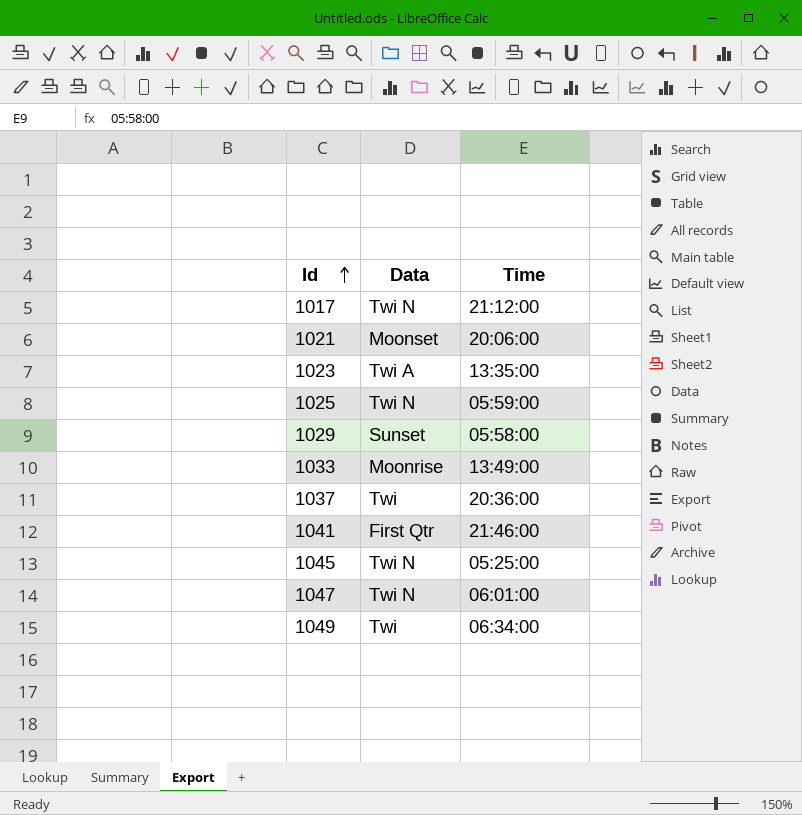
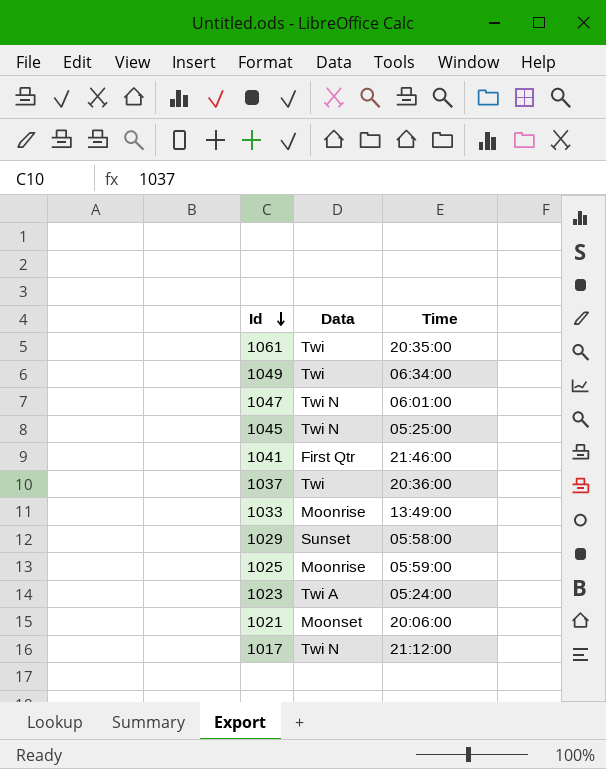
row order: Id ascending -> Id descending
row 1061: none -> Twi | 20:35:00
1025 | Data: Twi N -> Moonrise
1023 | Time: 13:35:00 -> 05:24:00

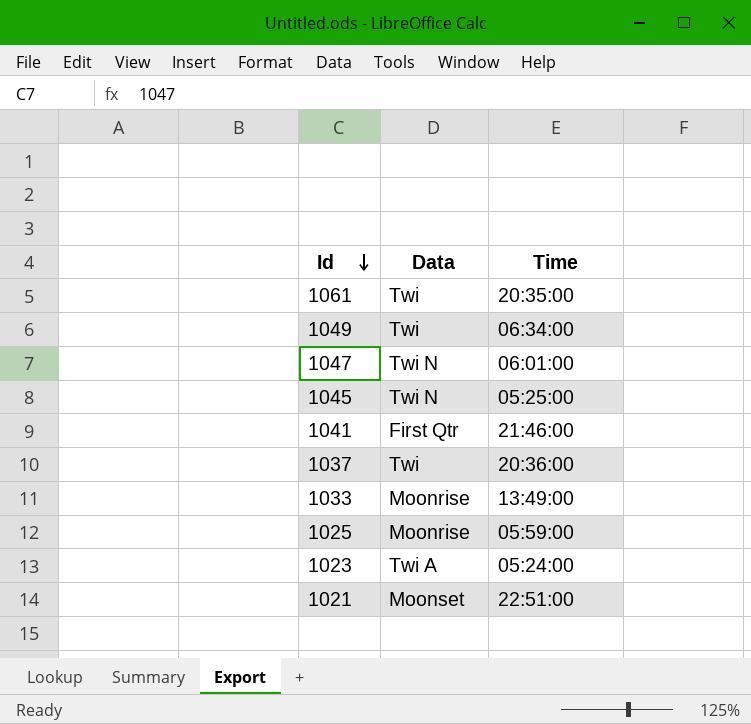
row 1029: Sunset | 05:58:00 -> none
row 1017: Twi N | 21:12:00 -> none
1021 | Time: 20:06:00 -> 22:51:00

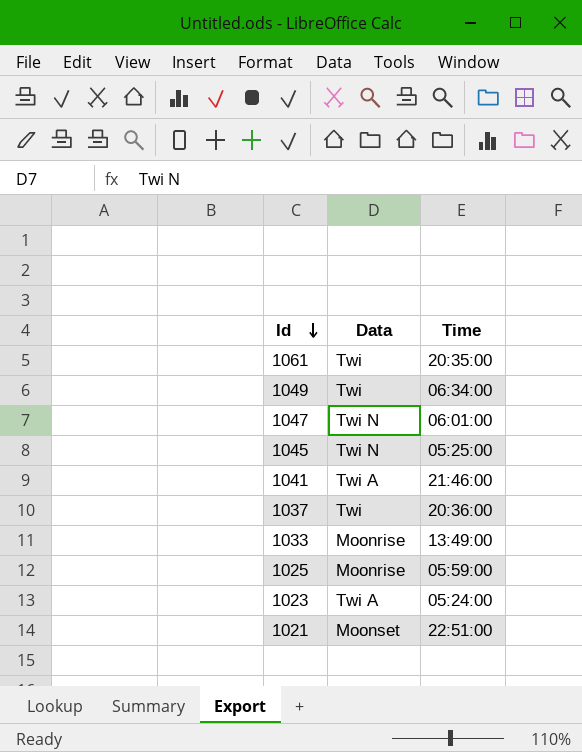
1041 | Data: First Qtr -> Twi A

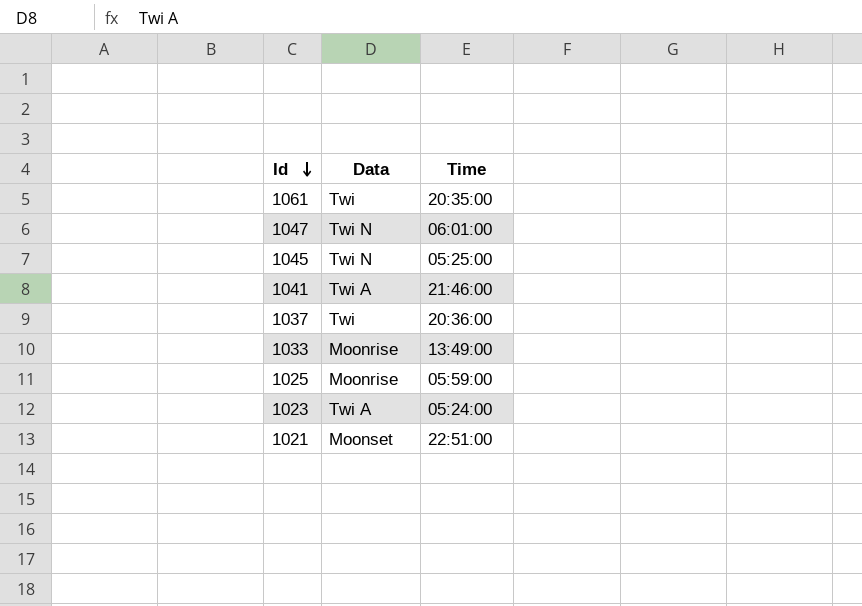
row 1049: Twi | 06:34:00 -> none

